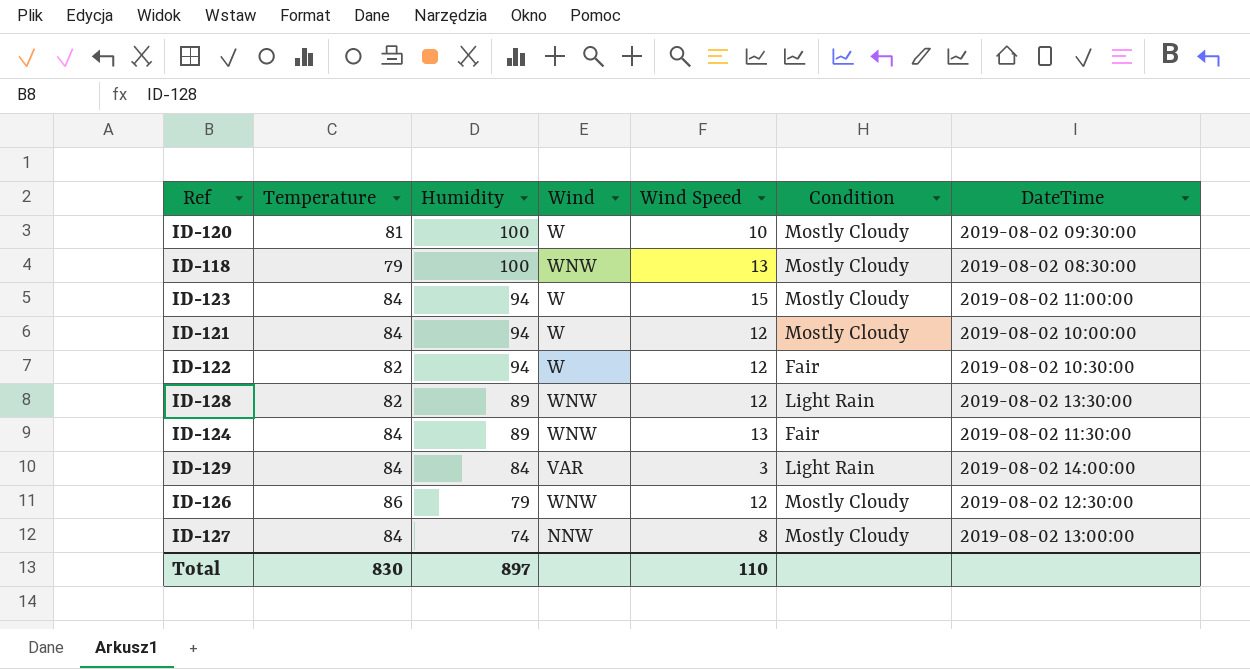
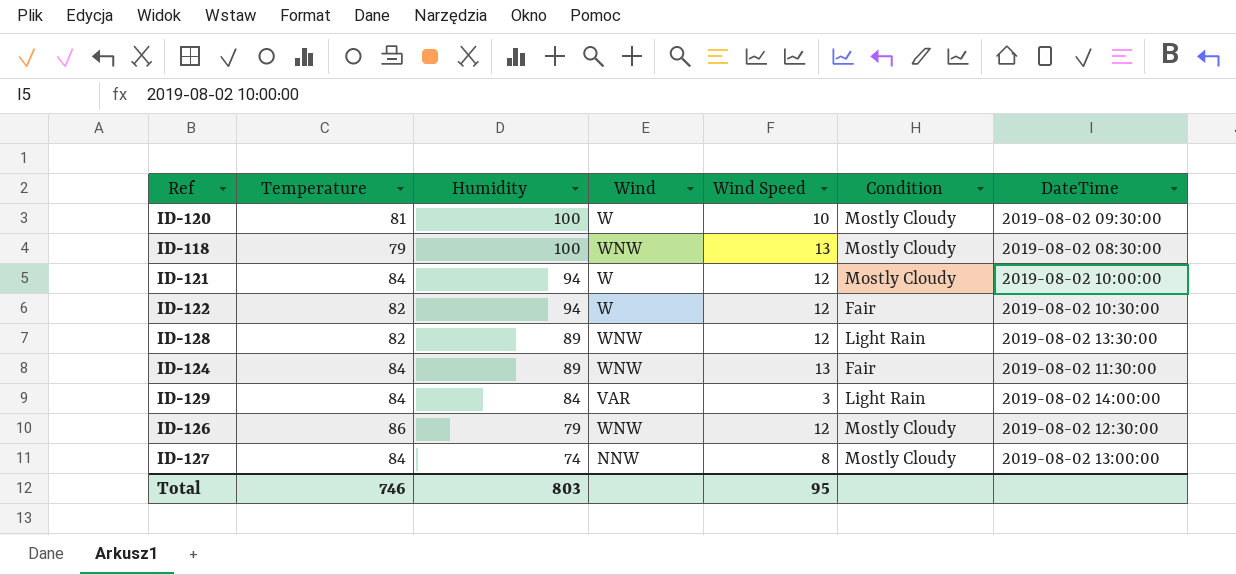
row ID-123: 84 | 94 | W | 15 | Mostly Cloudy | 2019-08-02 11:00:00 -> none
Total | Temperature: 830 -> 746
Total | Humidity: 897 -> 803
Total | Wind Speed: 110 -> 95

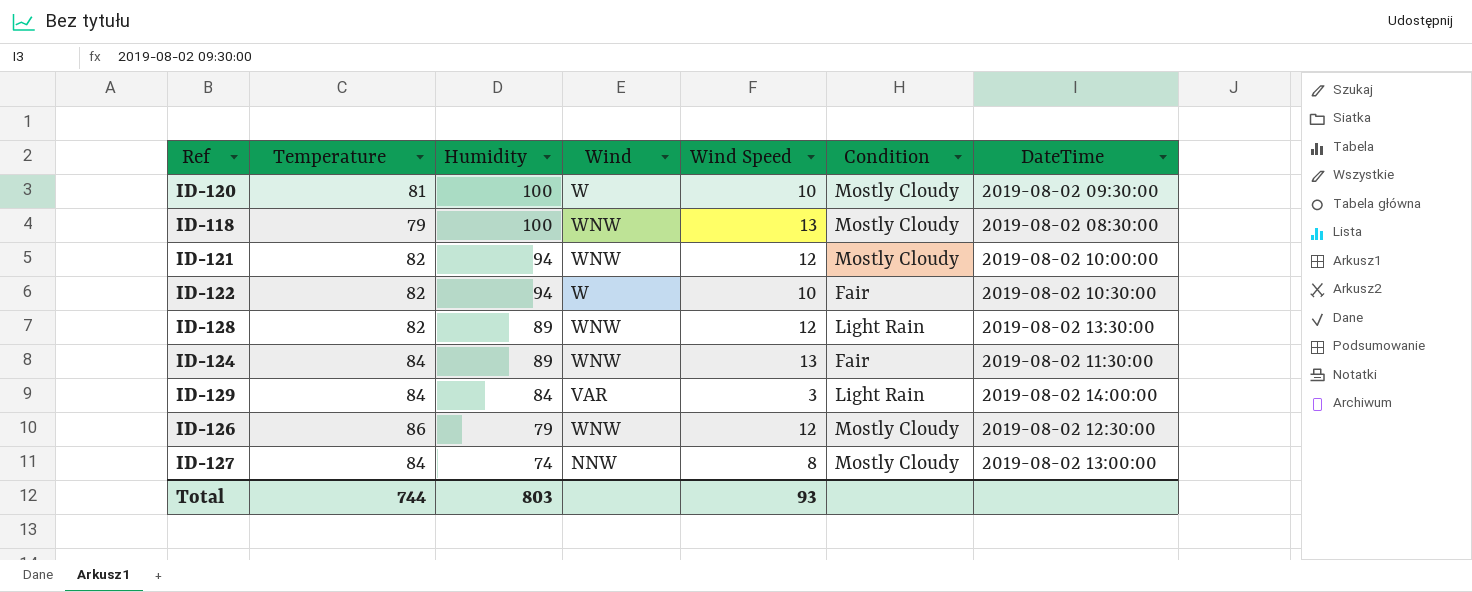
ID-121 | Temperature: 84 -> 82
ID-121 | Wind: W -> WNW
ID-122 | Wind Speed: 12 -> 10
Total | Temperature: 746 -> 744
Total | Wind Speed: 95 -> 93

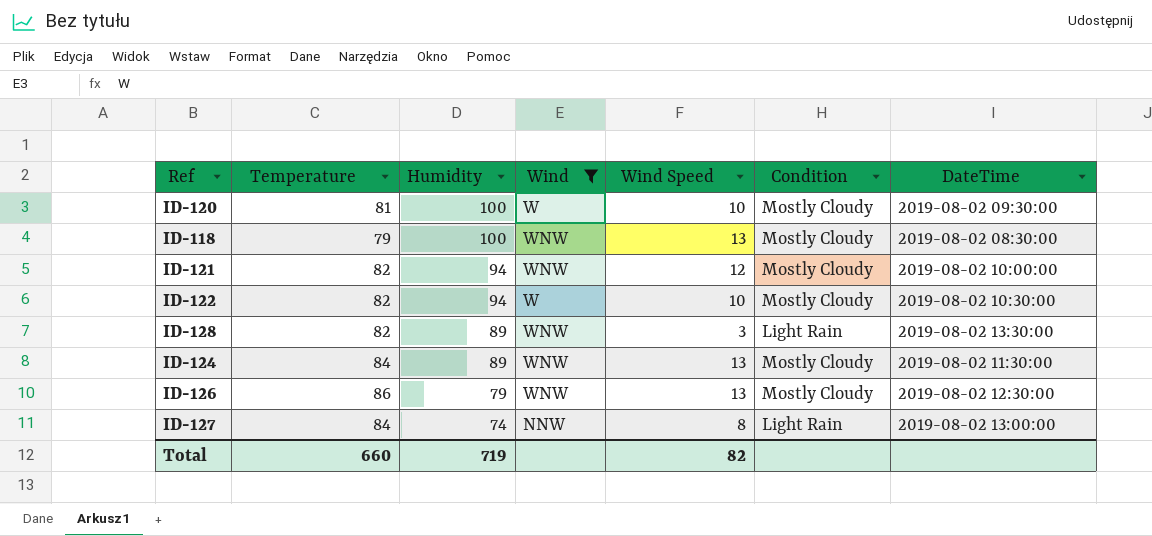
filter: none -> Wind != VAR
ID-122 | Condition: Fair -> Mostly Cloudy
ID-128 | Wind Speed: 12 -> 3
ID-124 | Condition: Fair -> Mostly Cloudy
ID-126 | Wind Speed: 12 -> 13
ID-127 | Condition: Mostly Cloudy -> Light Rain
Total | Temperature: 744 -> 660
Total | Humidity: 803 -> 719
Total | Wind Speed: 93 -> 82

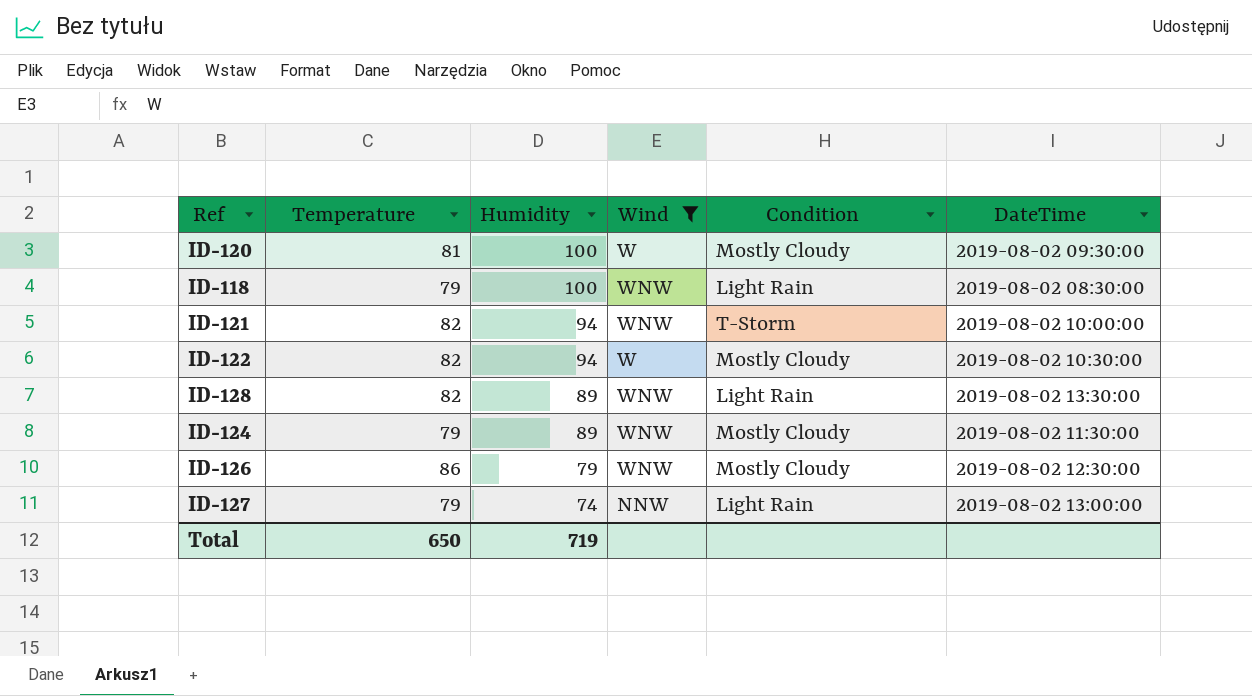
column Wind Speed | position: 5 -> none
ID-118 | Condition: Mostly Cloudy -> Light Rain
ID-121 | Condition: Mostly Cloudy -> T-Storm
ID-124 | Temperature: 84 -> 79
ID-127 | Temperature: 84 -> 79
Total | Temperature: 660 -> 650

